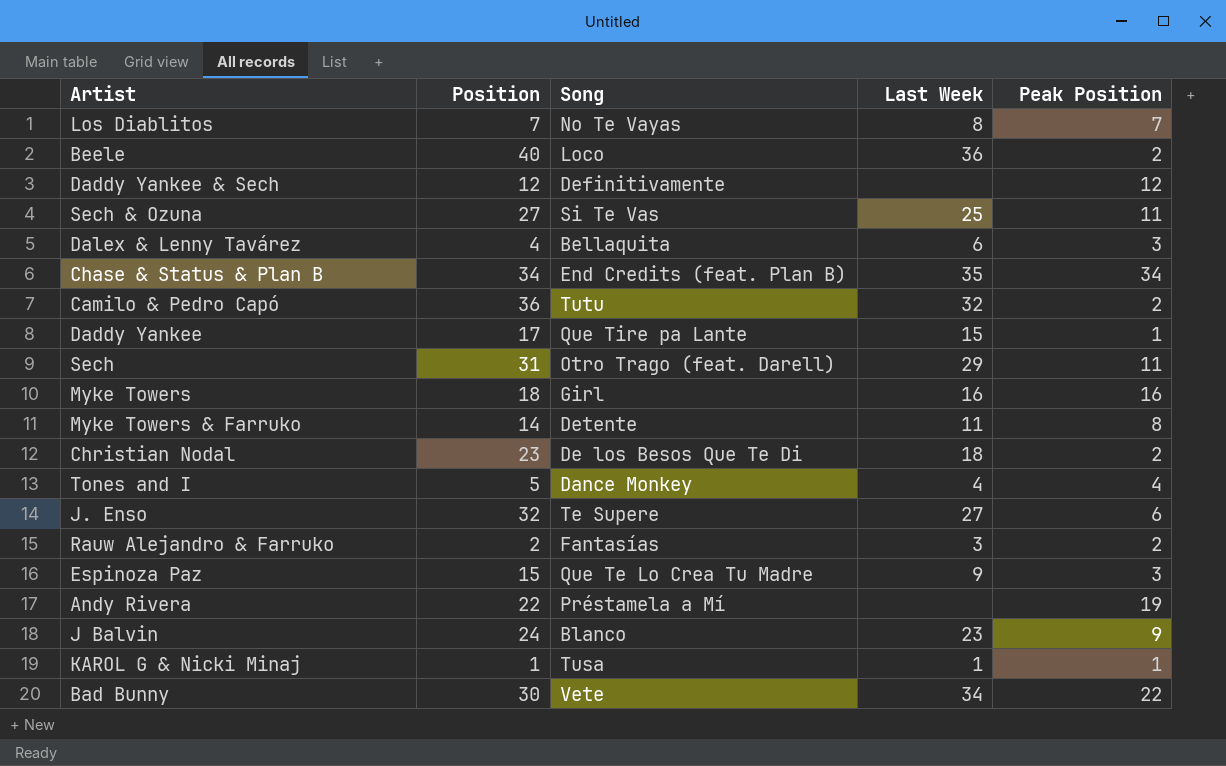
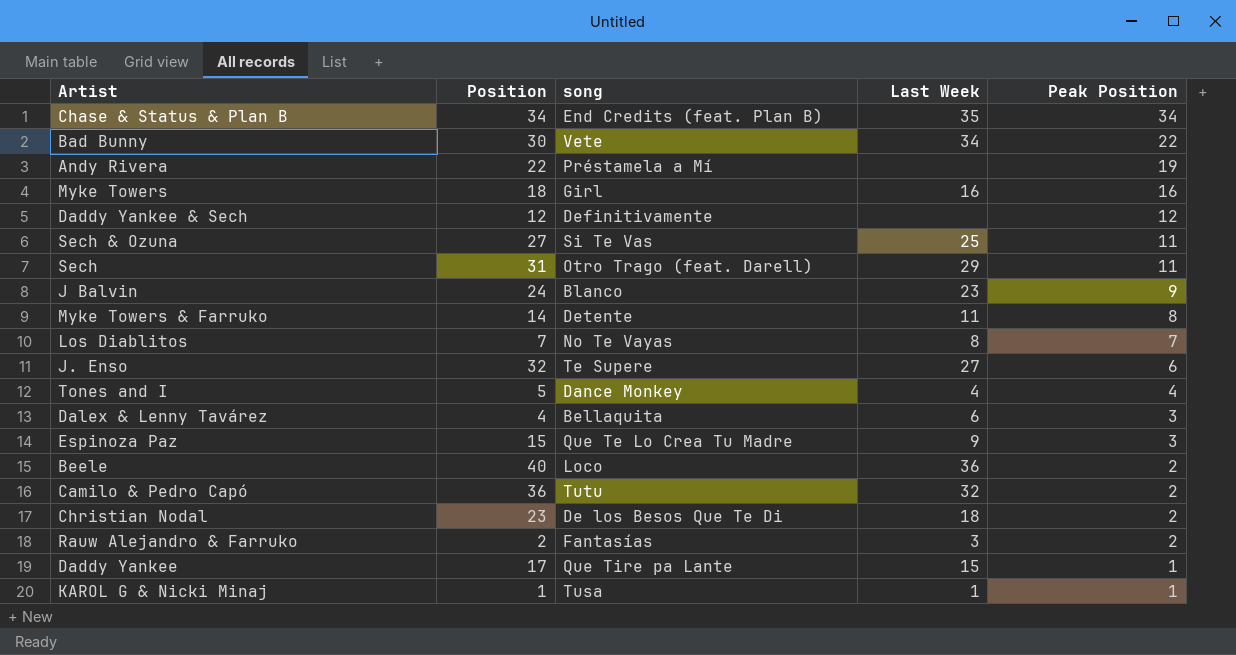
row order: none -> Peak Position descending
column name: Song -> song

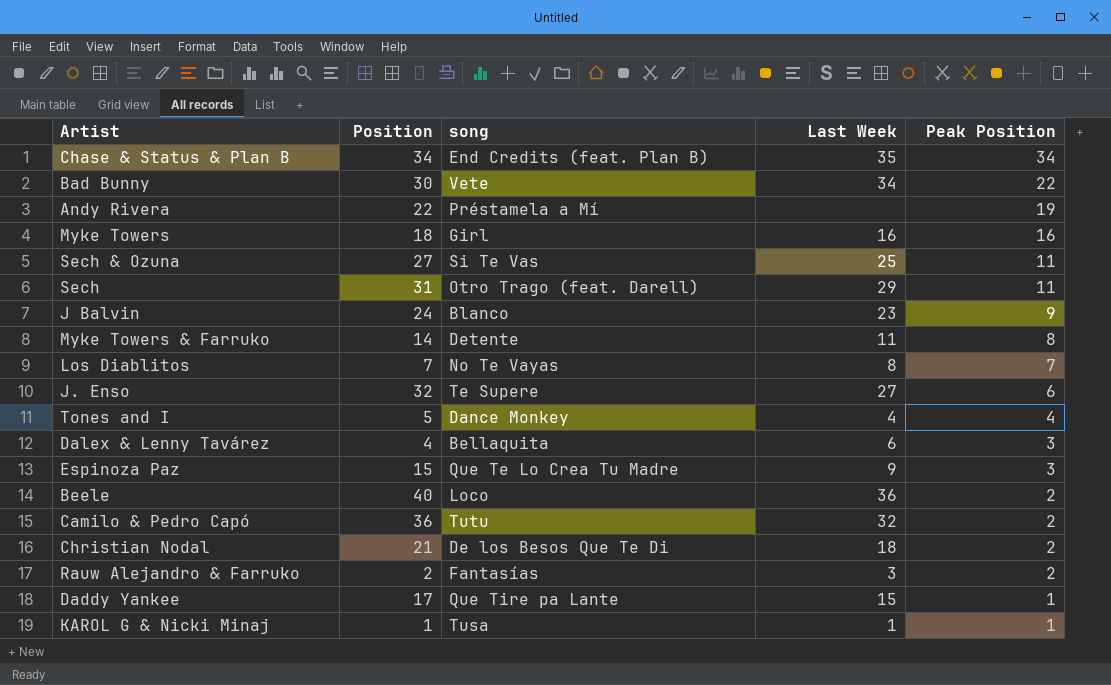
row Daddy Yankee & Sech: 12 | Definitivamente | none | 12 -> none
Christian Nodal | Position: 23 -> 21

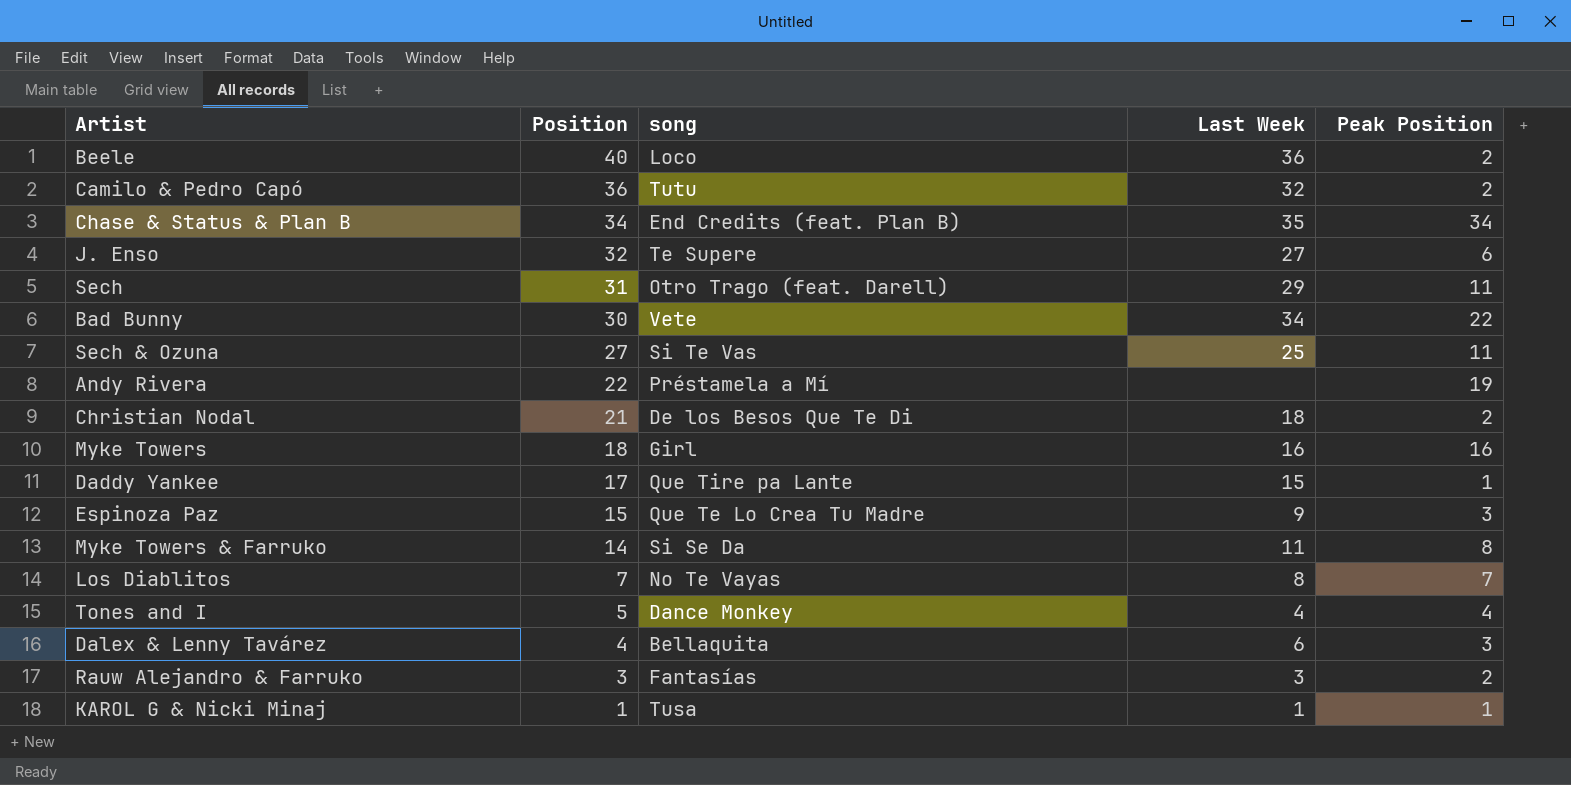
row order: Peak Position descending -> Position descending
row J Balvin: 24 | Blanco | 23 | 9 -> none
Myke Towers & Farruko | song: Detente -> Si Se Da
Rauw Alejandro & Farruko | Position: 2 -> 3

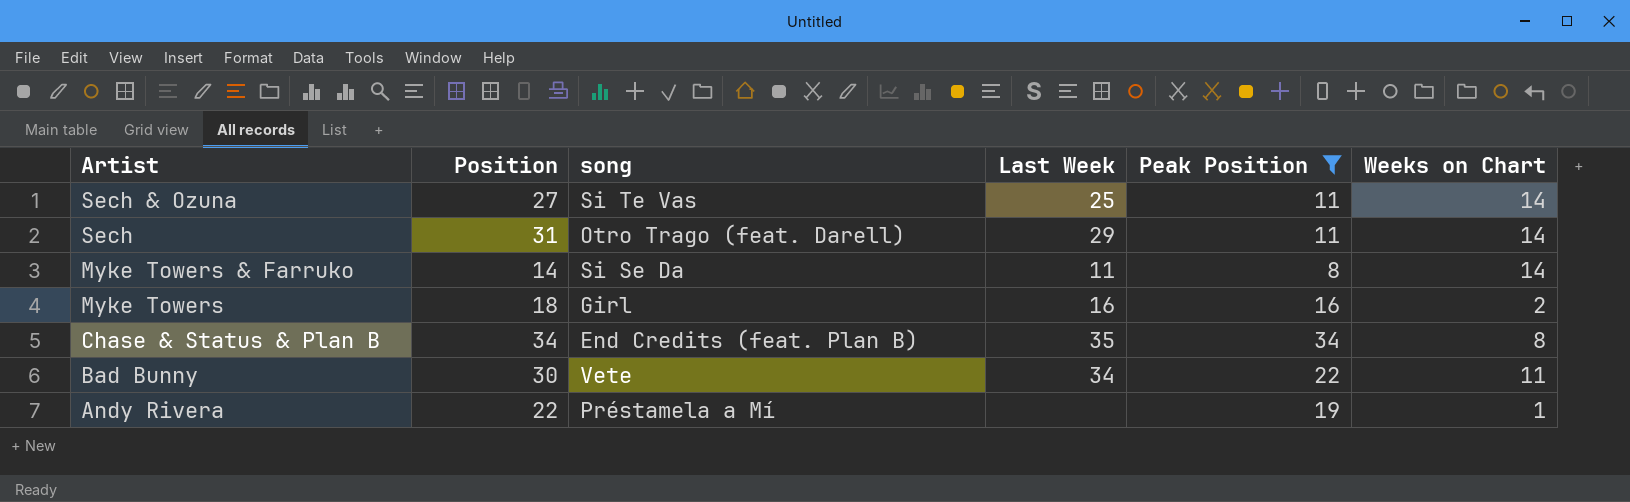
filter: none -> Peak Position >= 8
row order: Position descending -> Artist descending
column Weeks on Chart | position: none -> 6

